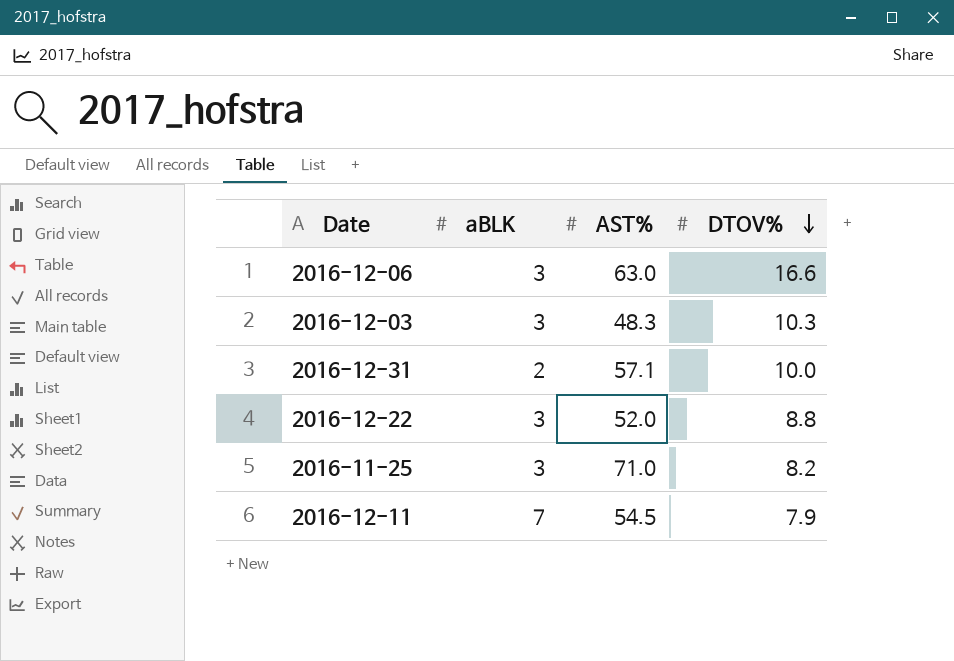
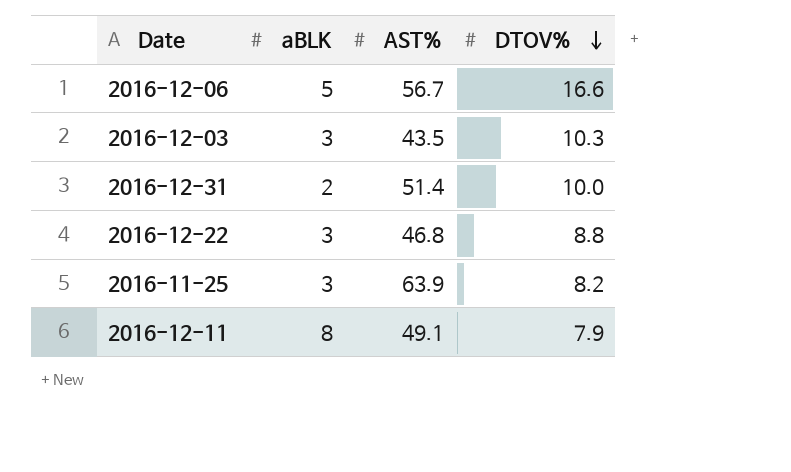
2016-12-06 | aBLK: 3 -> 5
2016-12-06 | AST%: 63.0 -> 56.7
2016-12-03 | AST%: 48.3 -> 43.5
2016-12-31 | AST%: 57.1 -> 51.4
2016-12-22 | AST%: 52.0 -> 46.8
2016-11-25 | AST%: 71.0 -> 63.9
2016-12-11 | aBLK: 7 -> 8
2016-12-11 | AST%: 54.5 -> 49.1

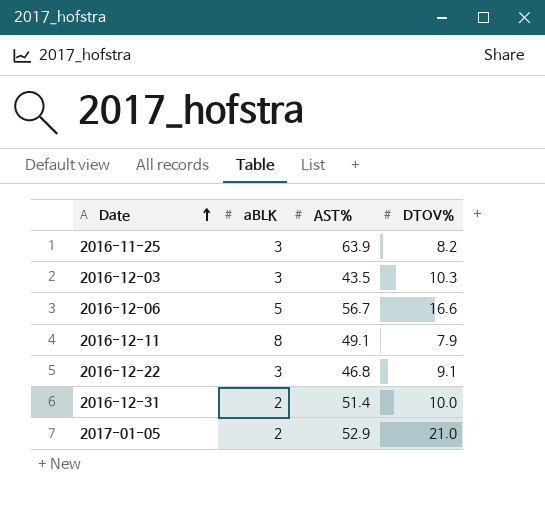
row order: DTOV% descending -> Date ascending
2016-12-22 | DTOV%: 8.8 -> 9.1
row 2017-01-05: none -> 2 | 52.9 | 21.0

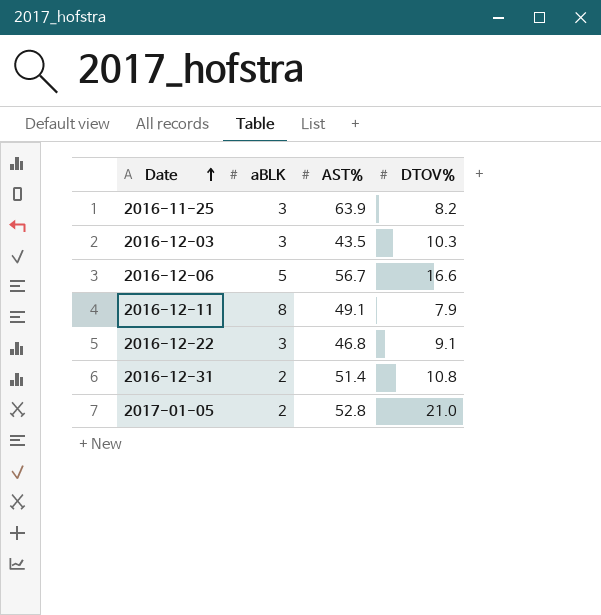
2016-12-31 | DTOV%: 10.0 -> 10.8
2017-01-05 | AST%: 52.9 -> 52.8

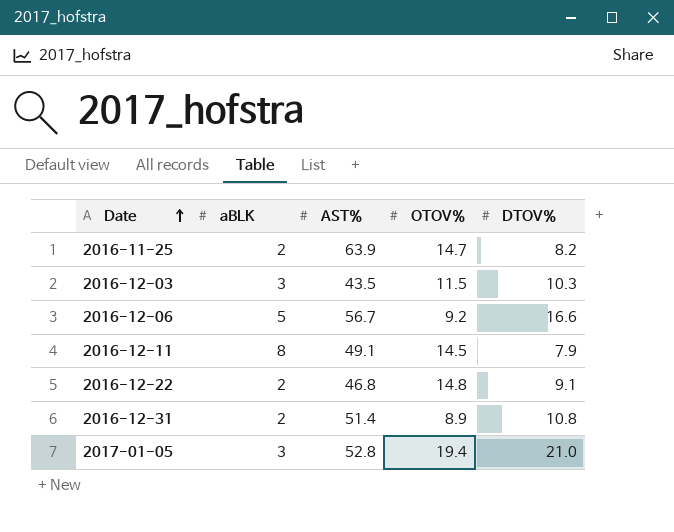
column OTOV% | position: none -> 4
2016-11-25 | aBLK: 3 -> 2
2016-12-22 | aBLK: 3 -> 2
2017-01-05 | aBLK: 2 -> 3

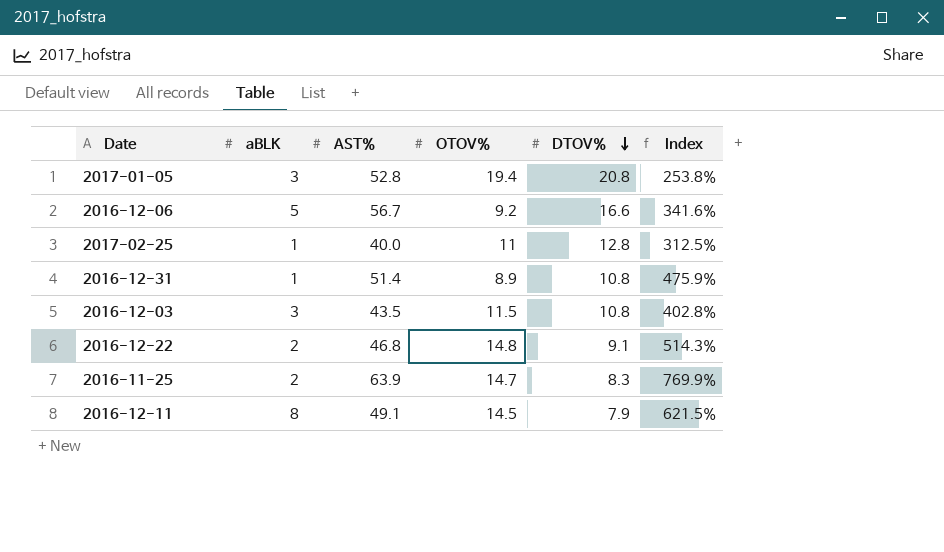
row order: Date ascending -> DTOV% descending
column Index | formula: none -> [AST%] / [DTOV%]
2017-01-05 | DTOV%: 21.0 -> 20.8
row 2017-02-25: none -> 1 | 40.0 | 11 | 12.8 | 312.5%
2016-12-31 | aBLK: 2 -> 1
2016-12-03 | DTOV%: 10.3 -> 10.8
2016-11-25 | DTOV%: 8.2 -> 8.3

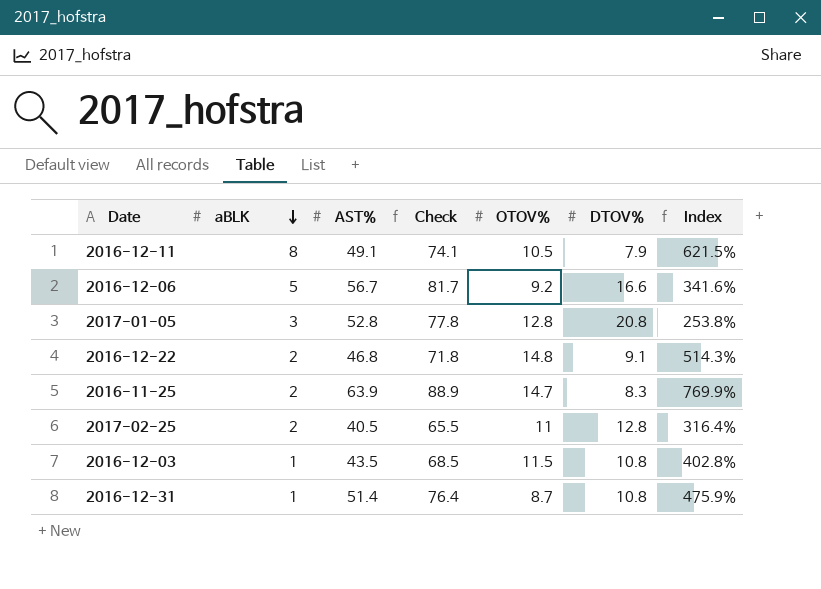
row order: DTOV% descending -> aBLK descending
column Check | formula: none -> [AST%] + 25
2016-12-11 | OTOV%: 14.5 -> 10.5
2017-01-05 | OTOV%: 19.4 -> 12.8
2017-02-25 | aBLK: 1 -> 2
2017-02-25 | AST%: 40.0 -> 40.5
2017-02-25 | Index: 312.5% -> 316.4%
2016-12-03 | aBLK: 3 -> 1
2016-12-31 | OTOV%: 8.9 -> 8.7

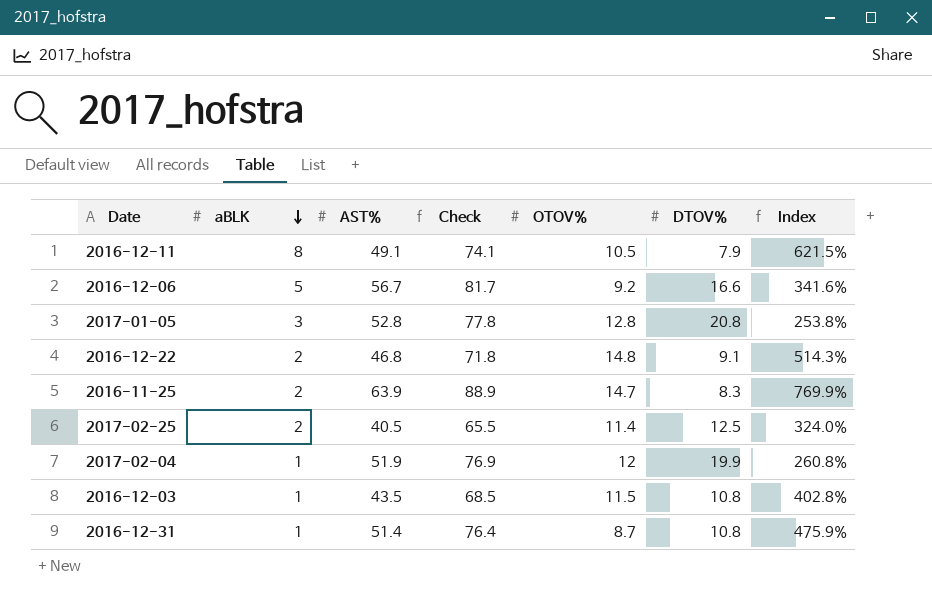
2017-02-25 | OTOV%: 11 -> 11.4
2017-02-25 | DTOV%: 12.8 -> 12.5
2017-02-25 | Index: 316.4% -> 324.0%
row 2017-02-04: none -> 1 | 51.9 | 76.9 | 12 | 19.9 | 260.8%

